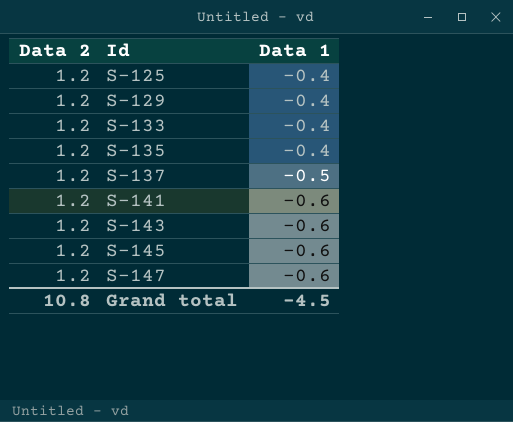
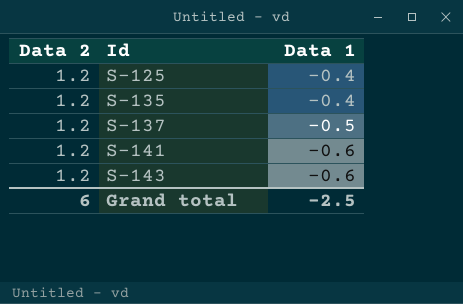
row S-129: 1.2 | -0.4 -> none
row S-133: 1.2 | -0.4 -> none
row S-145: 1.2 | -0.6 -> none
row S-147: 1.2 | -0.6 -> none
Grand total | Data 2: 10.8 -> 6
Grand total | Data 1: -4.5 -> -2.5

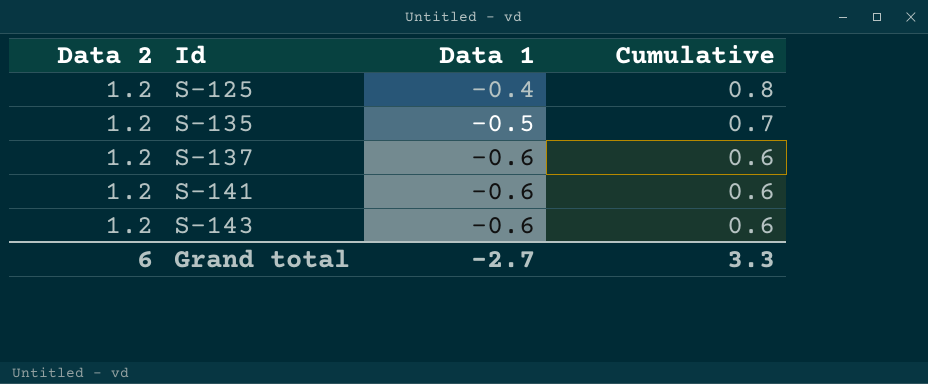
column Cumulative | formula: none -> [Data 2] + [Data 1]
S-135 | Data 1: -0.4 -> -0.5
S-137 | Data 1: -0.5 -> -0.6
Grand total | Data 1: -2.5 -> -2.7

